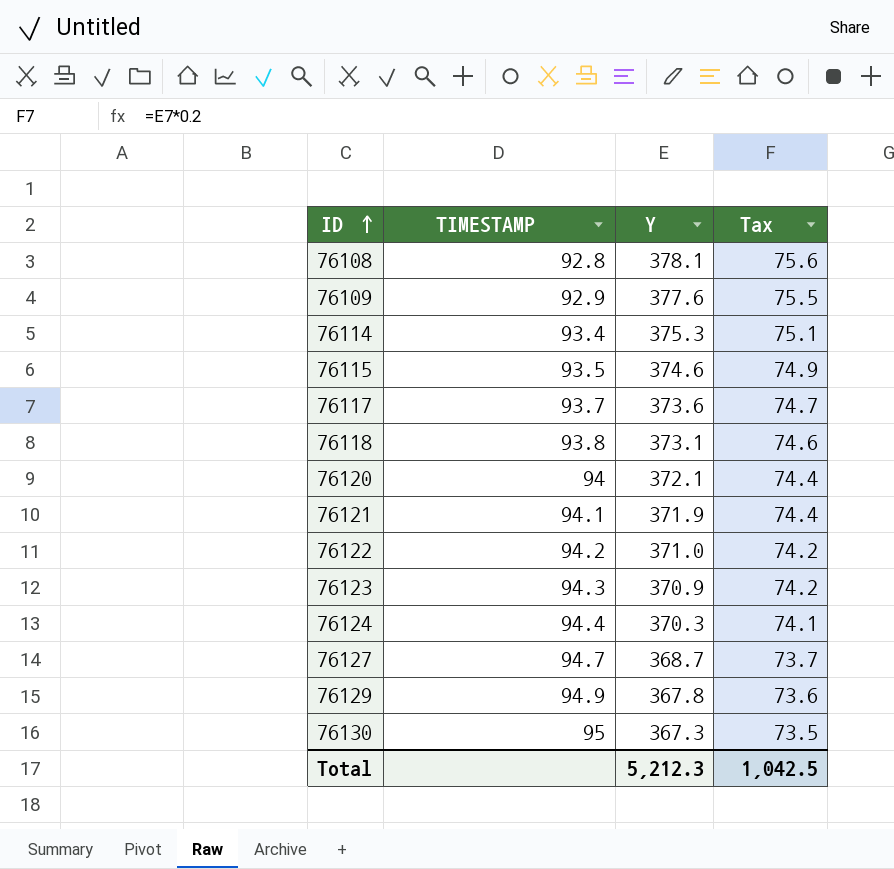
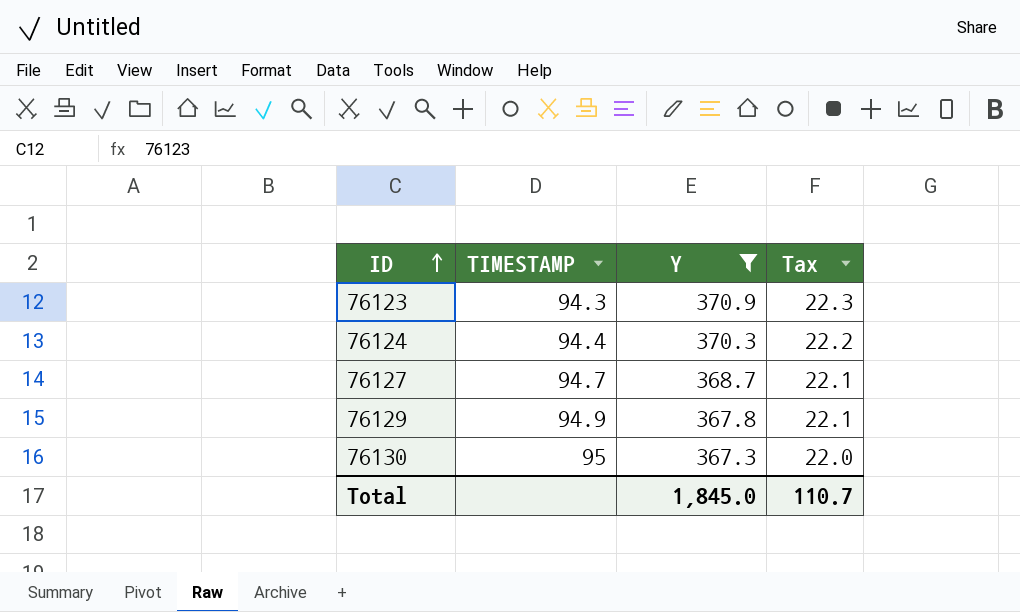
filter: none -> Y <= 370.9
column Tax | formula: [Y] * 0.2 -> [Y] * 0.06
Total | Y: 5,212.3 -> 1,845.0
Total | Tax: 1,042.5 -> 110.7

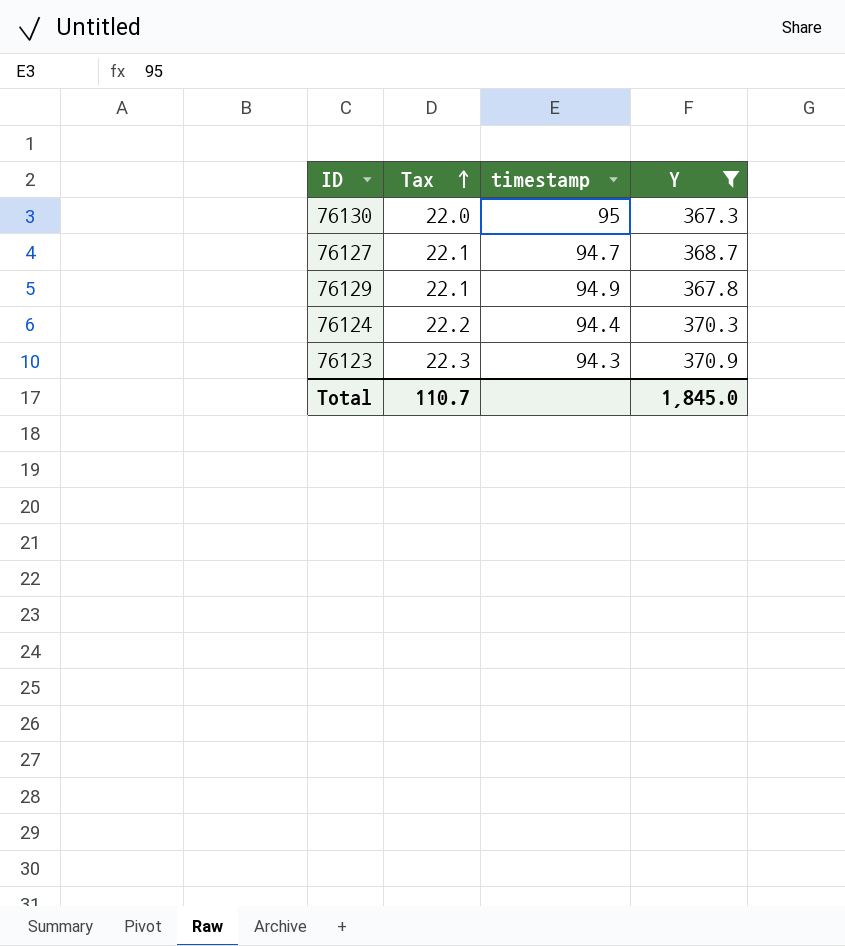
row order: ID ascending -> Tax ascending
column Tax | position: 4 -> 2
column name: TIMESTAMP -> timestamp

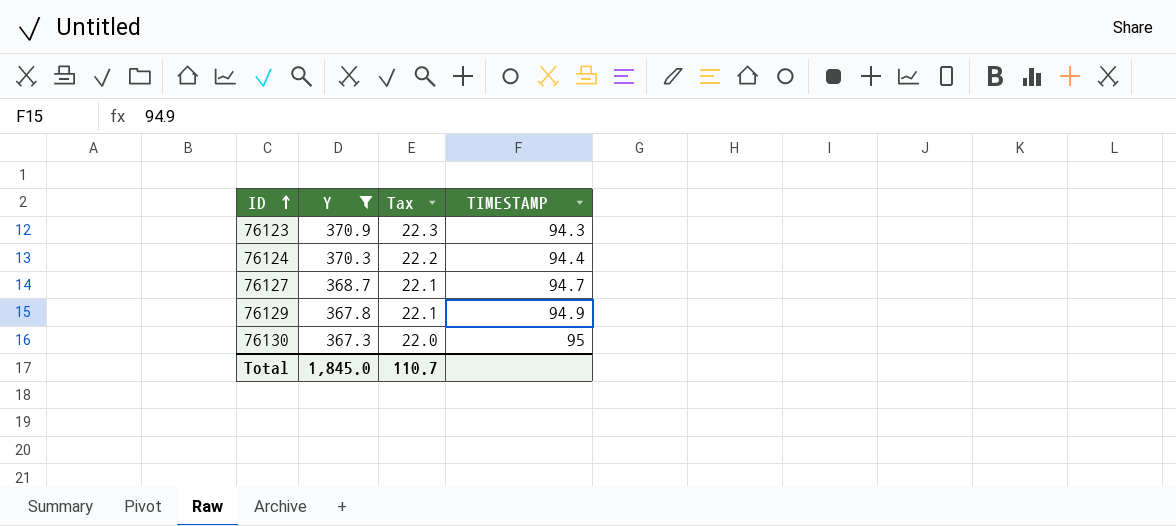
row order: Tax ascending -> ID ascending
column Y | position: 4 -> 2
column name: timestamp -> TIMESTAMP

